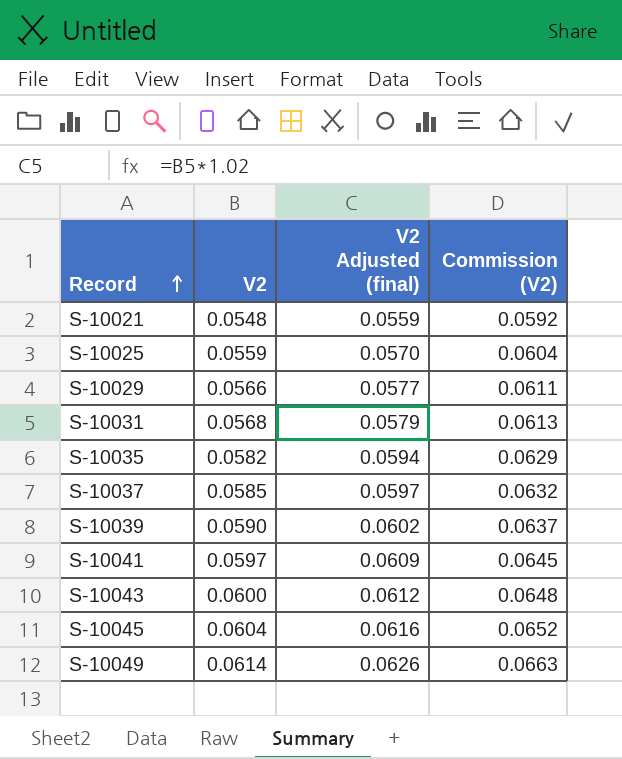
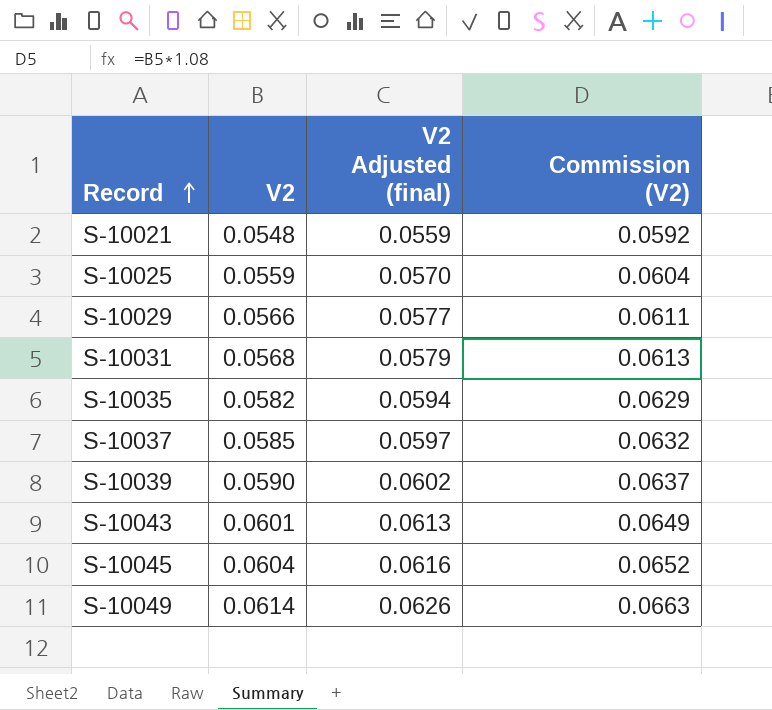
row S-10041: 0.0597 | 0.0609 | 0.0645 -> none
S-10043 | V2: 0.0600 -> 0.0601
S-10043 | V2 Adjusted (final): 0.0612 -> 0.0613
S-10043 | Commission (V2): 0.0648 -> 0.0649

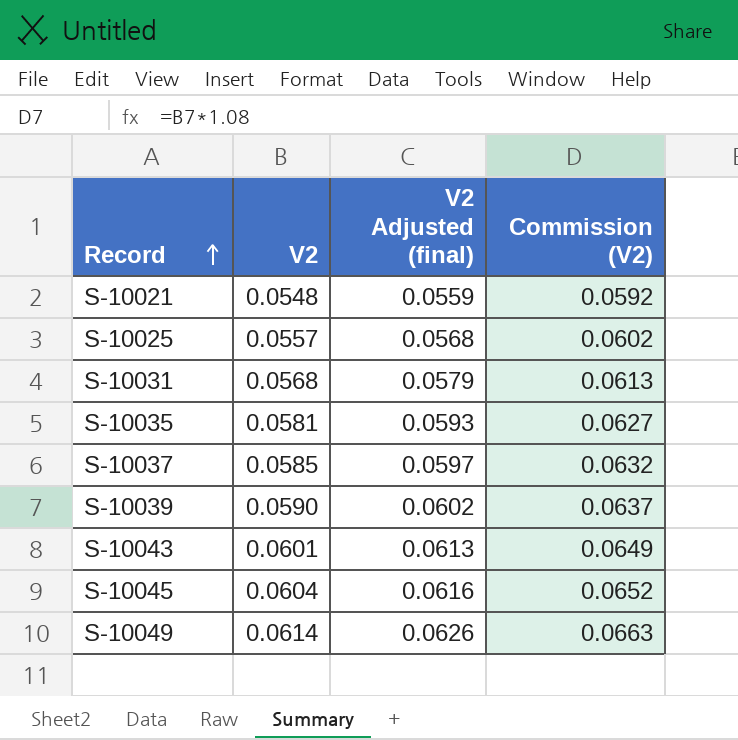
row S-10029: 0.0566 | 0.0577 | 0.0611 -> none
S-10025 | V2: 0.0559 -> 0.0557
S-10025 | V2 Adjusted (final): 0.0570 -> 0.0568
S-10025 | Commission (V2): 0.0604 -> 0.0602
S-10035 | V2: 0.0582 -> 0.0581
S-10035 | V2 Adjusted (final): 0.0594 -> 0.0593
S-10035 | Commission (V2): 0.0629 -> 0.0627

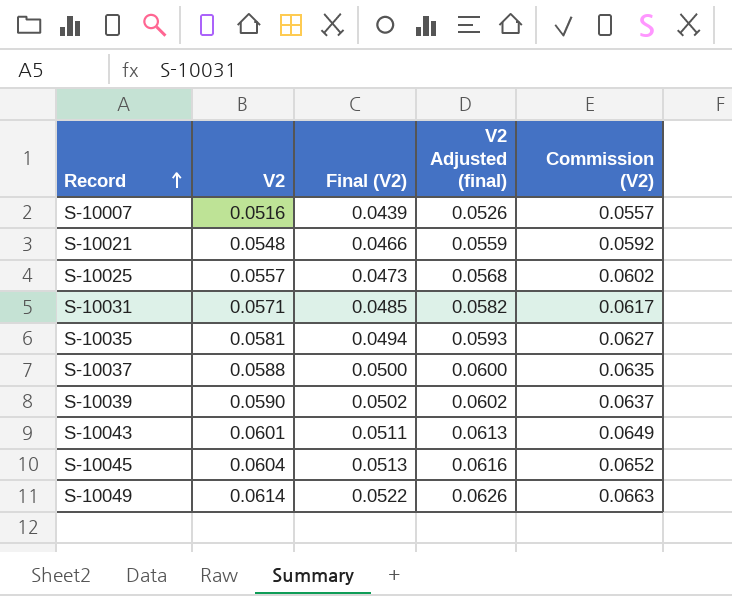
column Final (V2) | formula: none -> [V2] * 0.85
row S-10007: none -> 0.0516 | 0.0439 | 0.0526 | 0.0557
S-10031 | V2: 0.0568 -> 0.0571
S-10031 | V2 Adjusted (final): 0.0579 -> 0.0582
S-10031 | Commission (V2): 0.0613 -> 0.0617
S-10037 | V2: 0.0585 -> 0.0588
S-10037 | V2 Adjusted (final): 0.0597 -> 0.0600
S-10037 | Commission (V2): 0.0632 -> 0.0635

